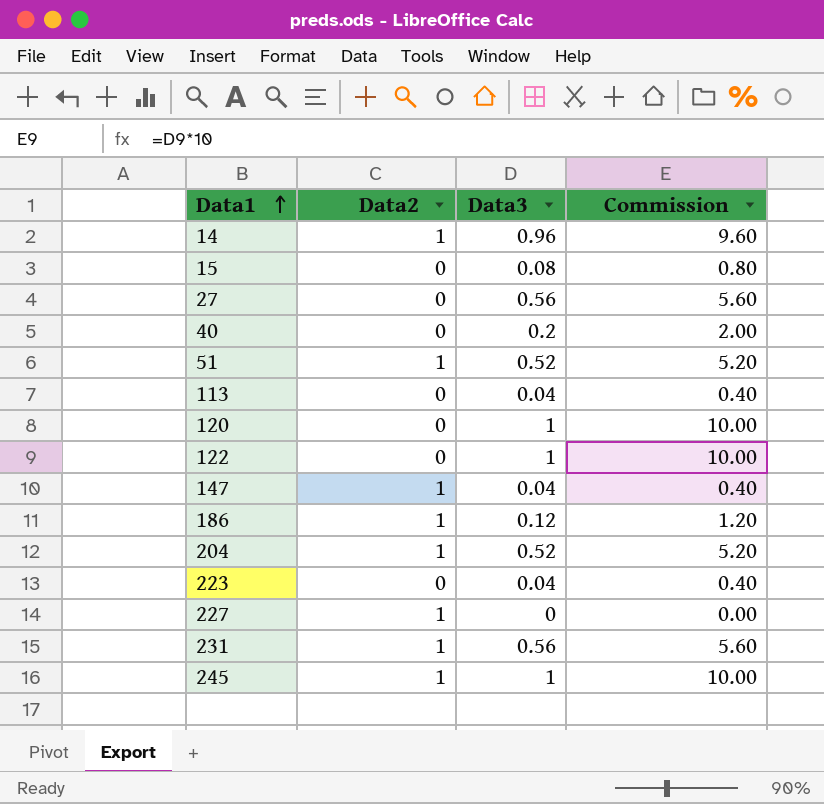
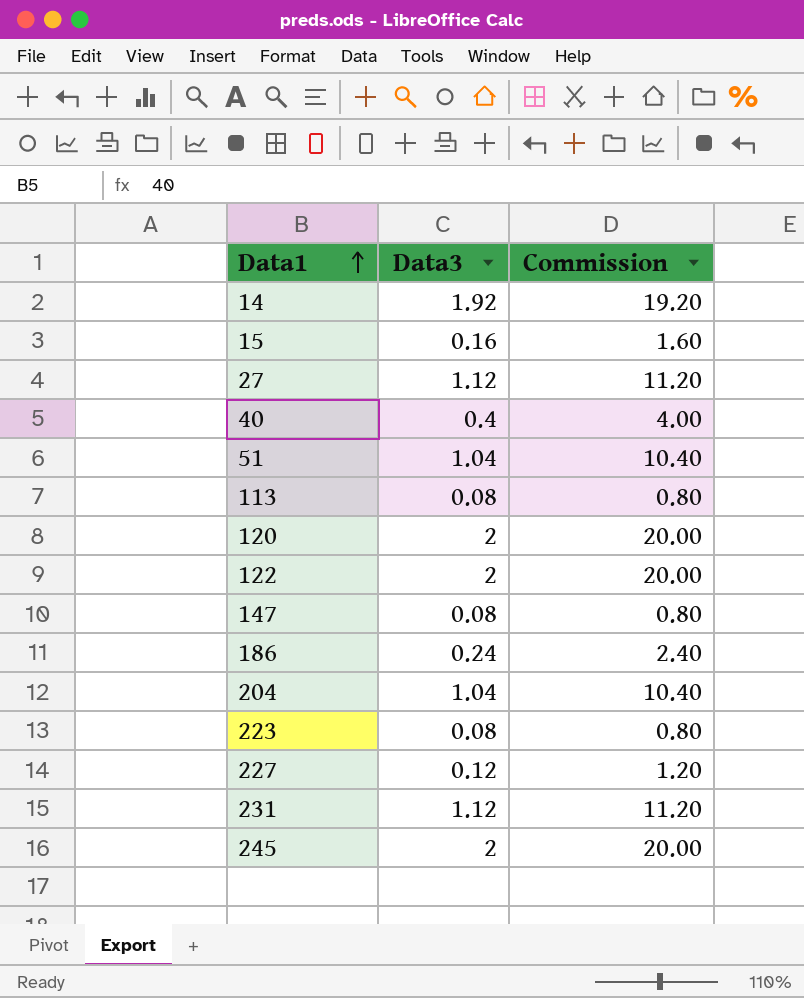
column Data2 | position: 2 -> none
14 | Data3: 0.96 -> 1.92
14 | Commission: 9.60 -> 19.20
15 | Data3: 0.08 -> 0.16
15 | Commission: 0.80 -> 1.60
27 | Data3: 0.56 -> 1.12
27 | Commission: 5.60 -> 11.20
40 | Data3: 0.2 -> 0.4
40 | Commission: 2.00 -> 4.00
51 | Data3: 0.52 -> 1.04
51 | Commission: 5.20 -> 10.40
113 | Data3: 0.04 -> 0.08
113 | Commission: 0.40 -> 0.80
120 | Data3: 1 -> 2
120 | Commission: 10.00 -> 20.00
122 | Data3: 1 -> 2
122 | Commission: 10.00 -> 20.00
147 | Data3: 0.04 -> 0.08
147 | Commission: 0.40 -> 0.80
186 | Data3: 0.12 -> 0.24
186 | Commission: 1.20 -> 2.40
204 | Data3: 0.52 -> 1.04
204 | Commission: 5.20 -> 10.40
223 | Data3: 0.04 -> 0.08
223 | Commission: 0.40 -> 0.80
227 | Data3: 0 -> 0.12
227 | Commission: 0.00 -> 1.20
231 | Data3: 0.56 -> 1.12
231 | Commission: 5.60 -> 11.20
245 | Data3: 1 -> 2
245 | Commission: 10.00 -> 20.00

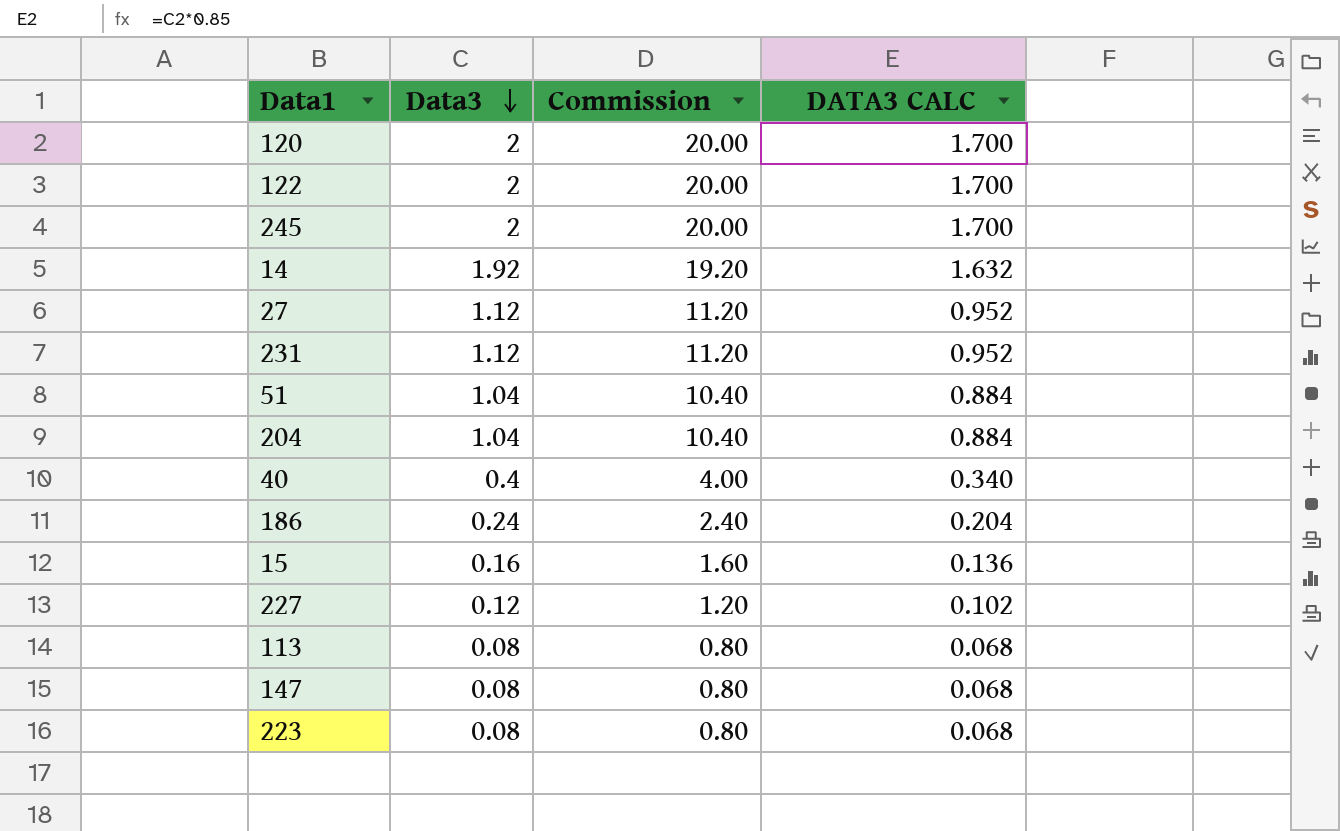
row order: Data1 ascending -> Data3 descending
column DATA3 CALC | formula: none -> [Data3] * 0.85

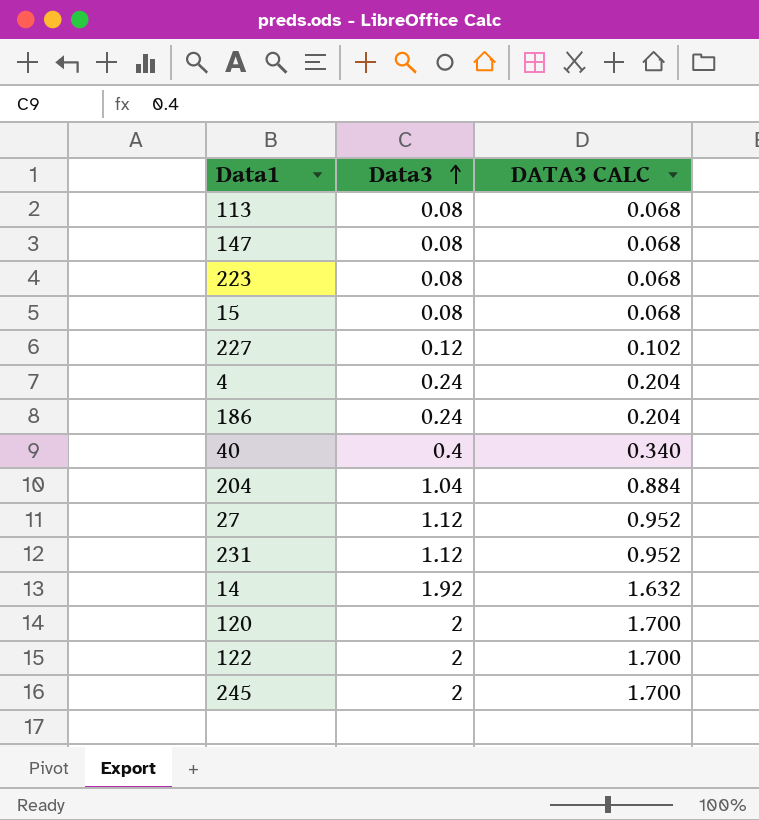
row order: Data3 descending -> Data3 ascending
column Commission | formula: [Data3] * 10 -> none
row 51: 1.04 | 10.40 | 0.884 -> none
15 | Data3: 0.16 -> 0.08
15 | DATA3 CALC: 0.136 -> 0.068
row 4: none -> 0.24 | 0.204

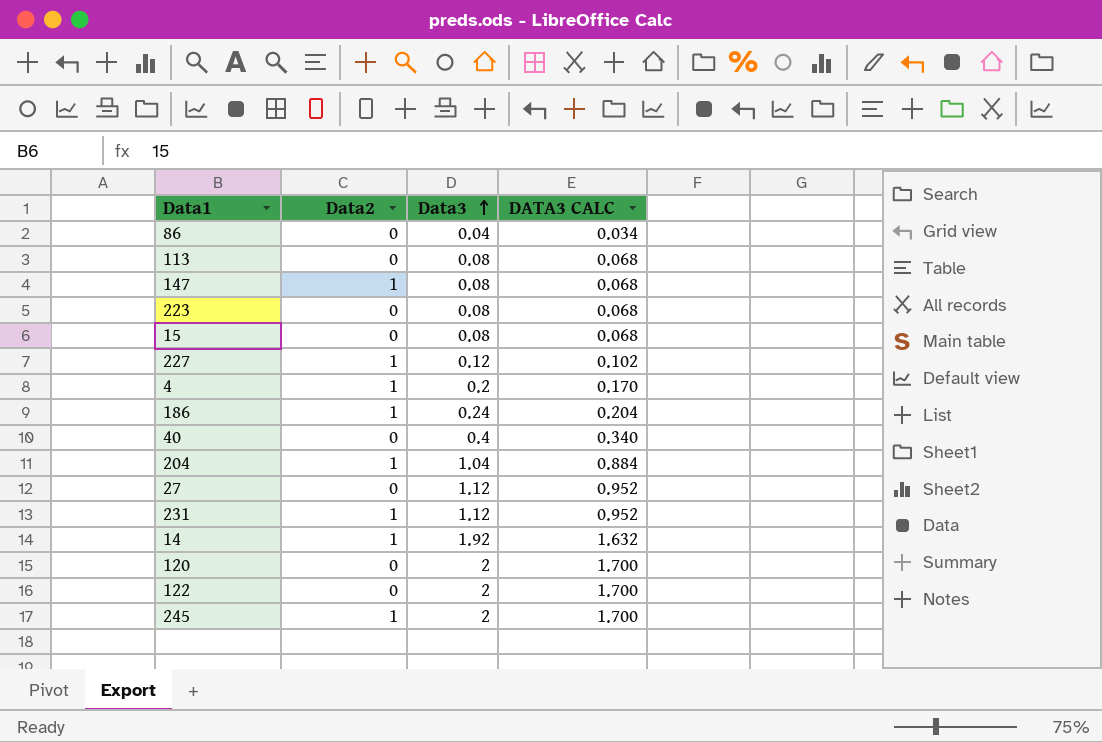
column Data2 | position: none -> 2
row 86: none -> 0 | 0.04 | 0.034
4 | Data3: 0.24 -> 0.2
4 | DATA3 CALC: 0.204 -> 0.170

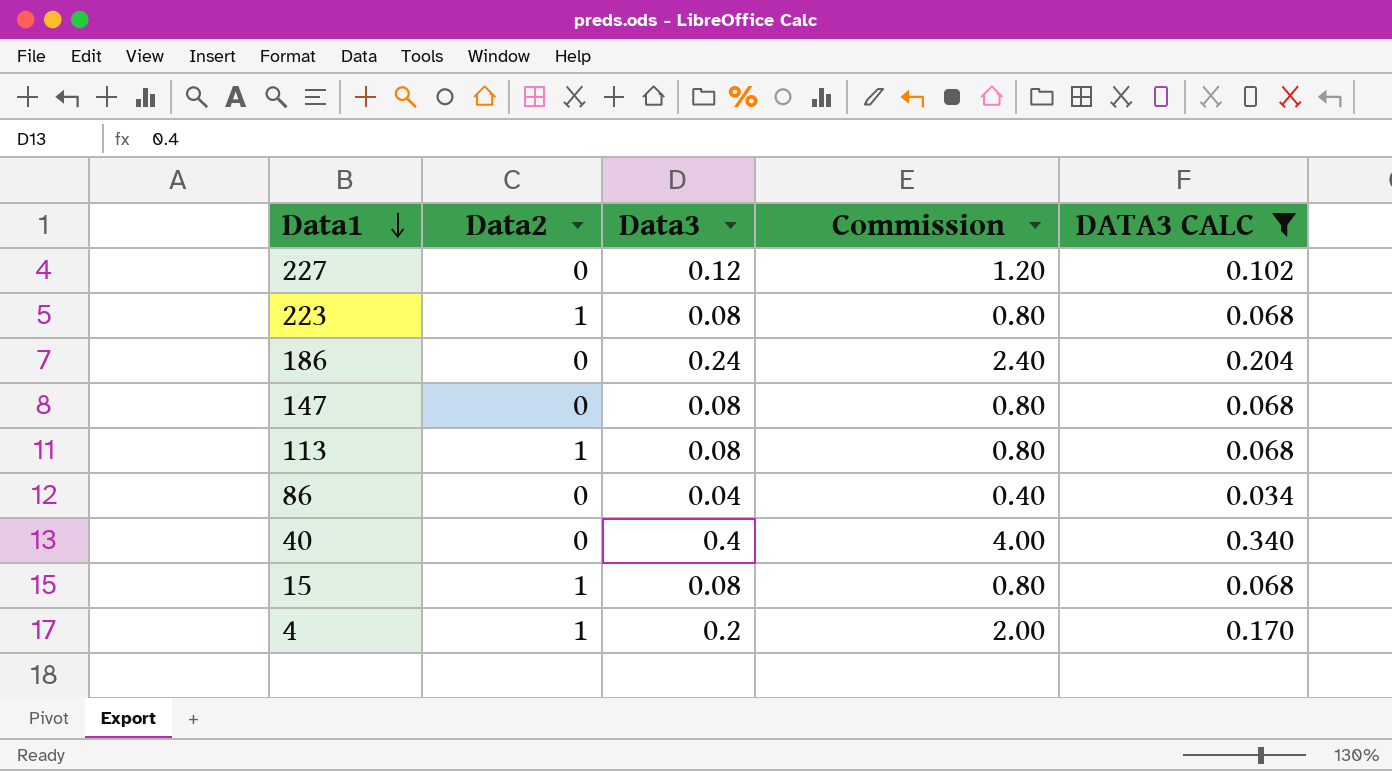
filter: none -> DATA3 CALC <= 0.340
row order: Data3 ascending -> Data1 descending
column Commission | formula: none -> [Data3] * 10
227 | Data2: 1 -> 0
223 | Data2: 0 -> 1
186 | Data2: 1 -> 0
147 | Data2: 1 -> 0
113 | Data2: 0 -> 1
15 | Data2: 0 -> 1

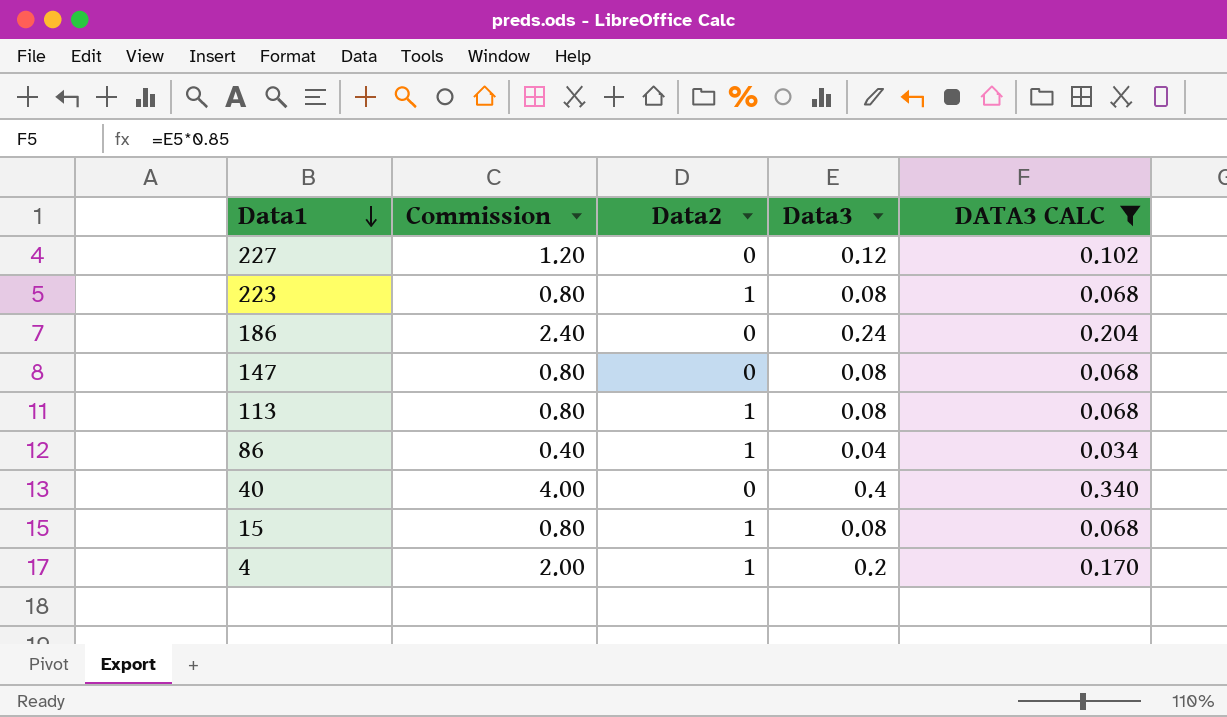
column Commission | position: 4 -> 2
86 | Data2: 0 -> 1

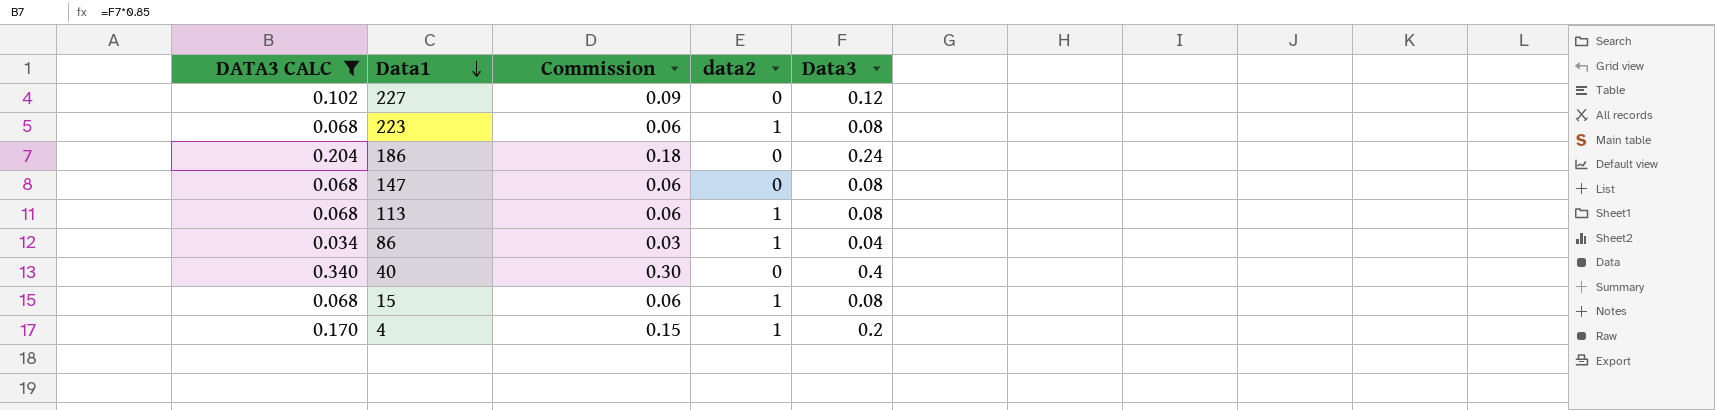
column DATA3 CALC | position: 5 -> 1
column Commission | formula: [Data3] * 10 -> [Data3] * 0.75
column name: Data2 -> data2

